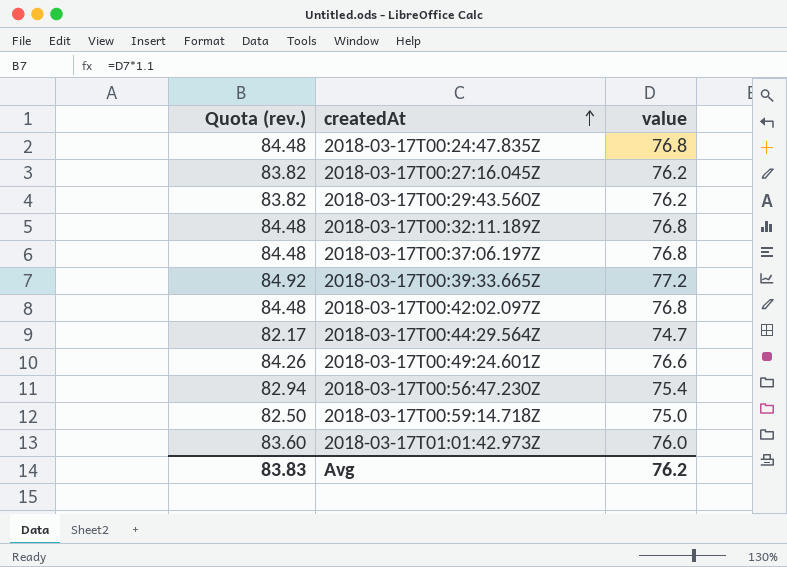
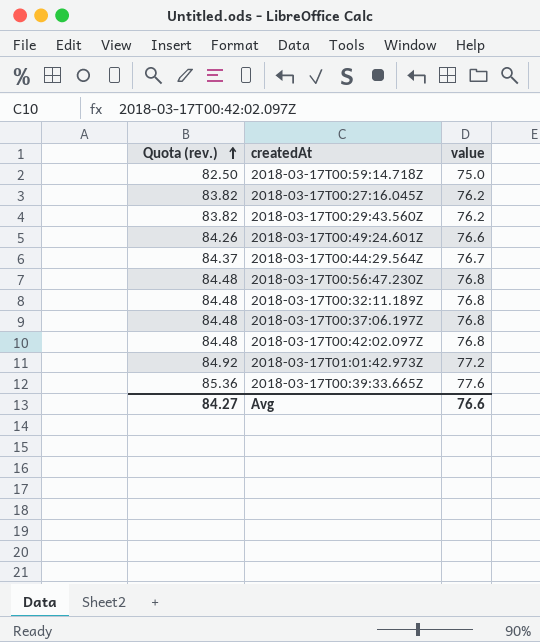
row order: createdAt ascending -> Quota (rev.) ascending
row 2018-03-17T00:24:47.835Z: 84.48 | 76.8 -> none
2018-03-17T00:44:29.564Z | Quota (rev.): 82.17 -> 84.37
2018-03-17T00:44:29.564Z | value: 74.7 -> 76.7
2018-03-17T00:56:47.230Z | Quota (rev.): 82.94 -> 84.48
2018-03-17T00:56:47.230Z | value: 75.4 -> 76.8
2018-03-17T01:01:42.973Z | Quota (rev.): 83.60 -> 84.92
2018-03-17T01:01:42.973Z | value: 76.0 -> 77.2
2018-03-17T00:39:33.665Z | Quota (rev.): 84.92 -> 85.36
2018-03-17T00:39:33.665Z | value: 77.2 -> 77.6
Avg | Quota (rev.): 83.83 -> 84.27
Avg | value: 76.2 -> 76.6

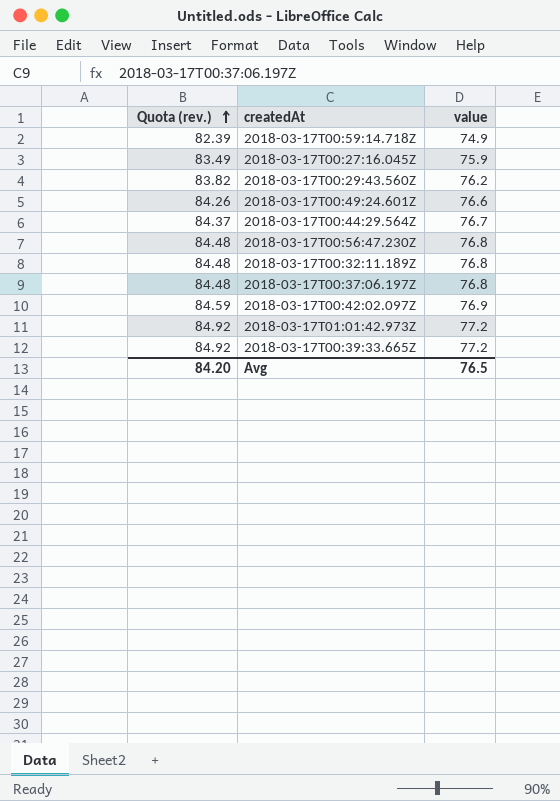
2018-03-17T00:59:14.718Z | Quota (rev.): 82.50 -> 82.39
2018-03-17T00:59:14.718Z | value: 75.0 -> 74.9
2018-03-17T00:27:16.045Z | Quota (rev.): 83.82 -> 83.49
2018-03-17T00:27:16.045Z | value: 76.2 -> 75.9
2018-03-17T00:42:02.097Z | Quota (rev.): 84.48 -> 84.59
2018-03-17T00:42:02.097Z | value: 76.8 -> 76.9
2018-03-17T00:39:33.665Z | Quota (rev.): 85.36 -> 84.92
2018-03-17T00:39:33.665Z | value: 77.6 -> 77.2
Avg | Quota (rev.): 84.27 -> 84.20
Avg | value: 76.6 -> 76.5

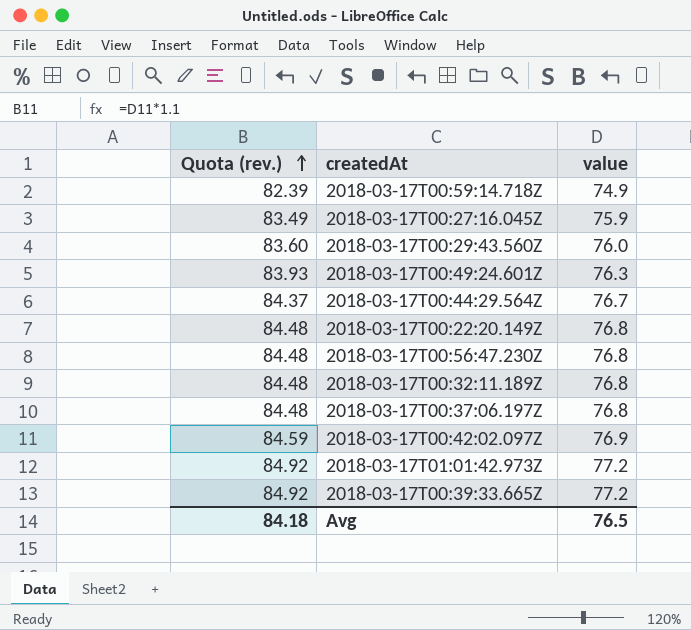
2018-03-17T00:29:43.560Z | Quota (rev.): 83.82 -> 83.60
2018-03-17T00:29:43.560Z | value: 76.2 -> 76.0
2018-03-17T00:49:24.601Z | Quota (rev.): 84.26 -> 83.93
2018-03-17T00:49:24.601Z | value: 76.6 -> 76.3
row 2018-03-17T00:22:20.149Z: none -> 84.48 | 76.8
Avg | Quota (rev.): 84.20 -> 84.18

